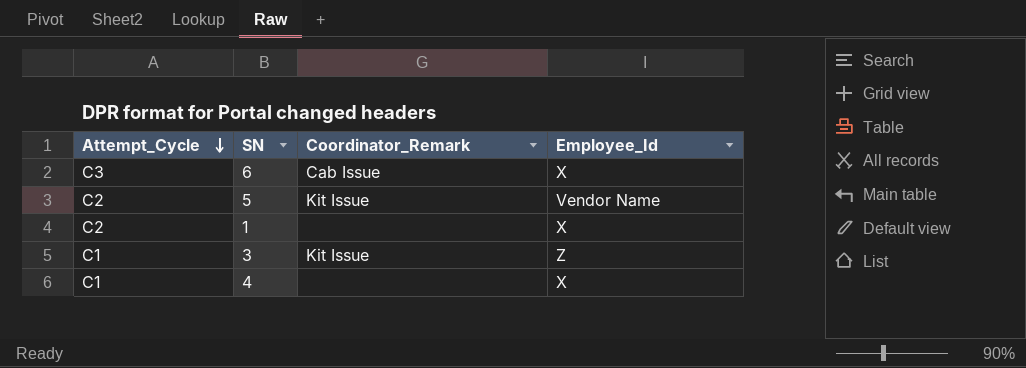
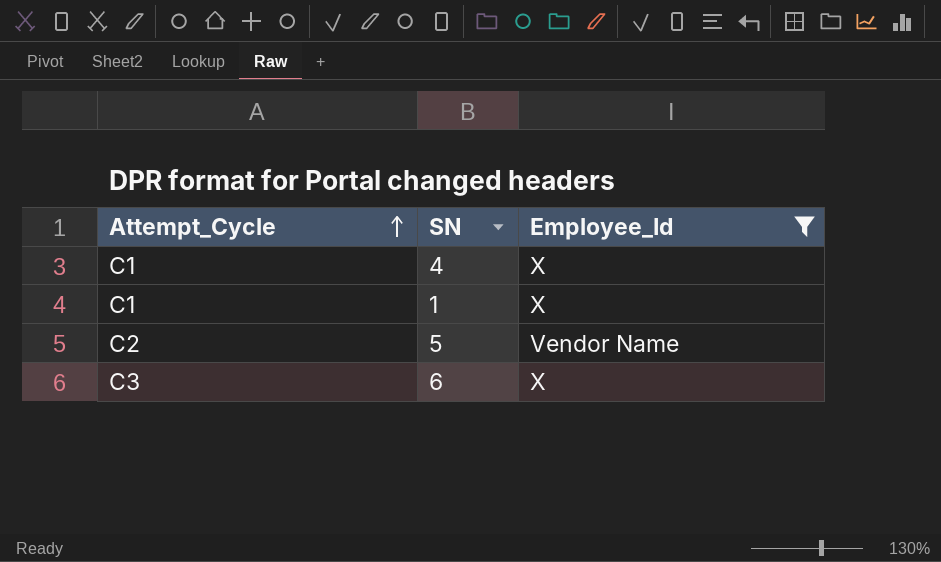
filter: none -> Employee_Id != Z
row order: Attempt_Cycle descending -> Attempt_Cycle ascending
column Coordinator_Remark | position: 3 -> none
1 | Attempt_Cycle: C2 -> C1

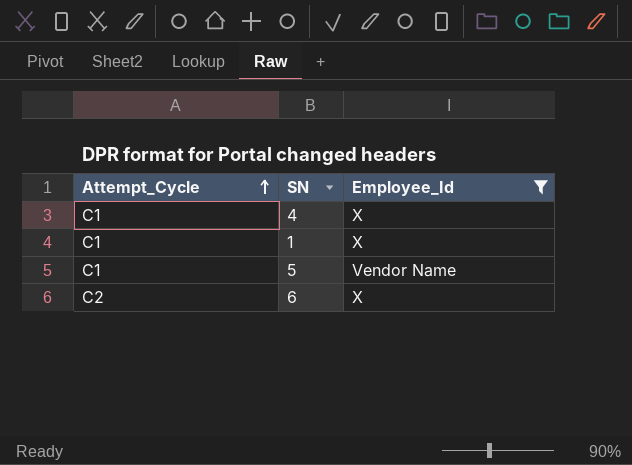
5 | Attempt_Cycle: C2 -> C1
6 | Attempt_Cycle: C3 -> C2

